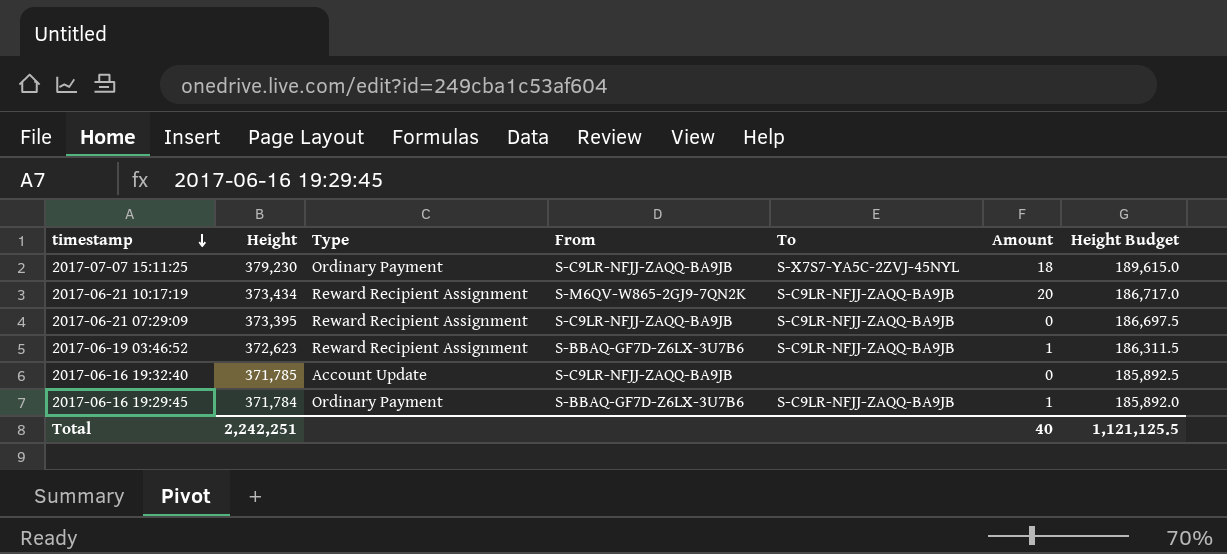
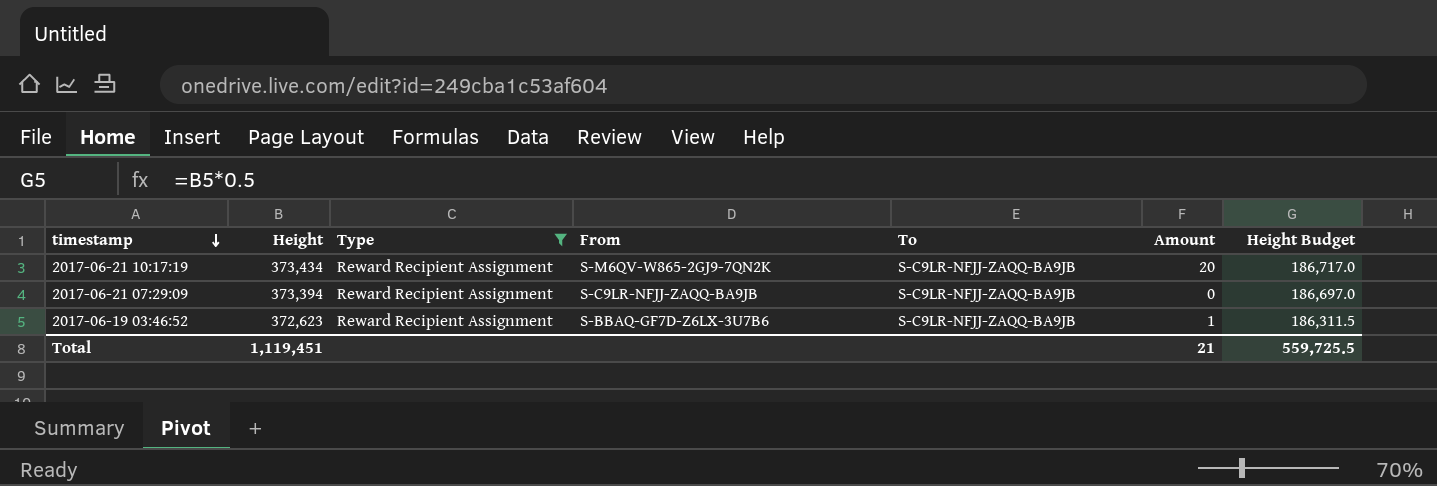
filter: none -> Type = Reward Recipient Assignment
2017-06-21 07:29:09 | Height: 373,395 -> 373,394
2017-06-21 07:29:09 | Height Budget: 186,697.5 -> 186,697.0
Total | Height: 2,242,251 -> 1,119,451
Total | Amount: 40 -> 21
Total | Height Budget: 1,121,125.5 -> 559,725.5

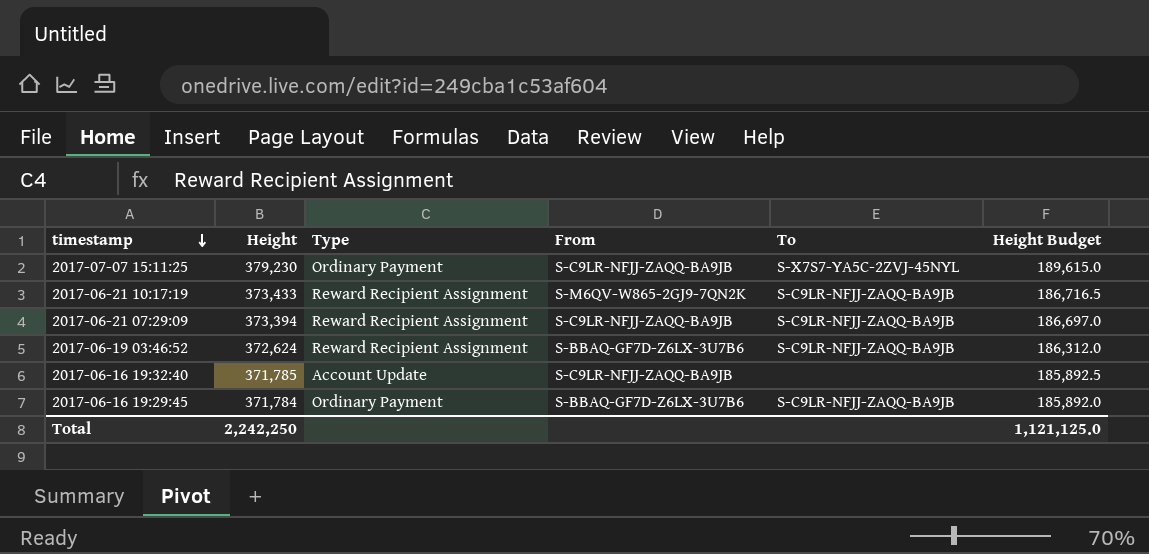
filter: Type = Reward Recipient Assignment -> none
column Amount | position: 6 -> none
2017-06-21 10:17:19 | Height: 373,434 -> 373,433
2017-06-21 10:17:19 | Height Budget: 186,717.0 -> 186,716.5
2017-06-19 03:46:52 | Height: 372,623 -> 372,624
2017-06-19 03:46:52 | Height Budget: 186,311.5 -> 186,312.0
Total | Height: 1,119,451 -> 2,242,250
Total | Height Budget: 559,725.5 -> 1,121,125.0

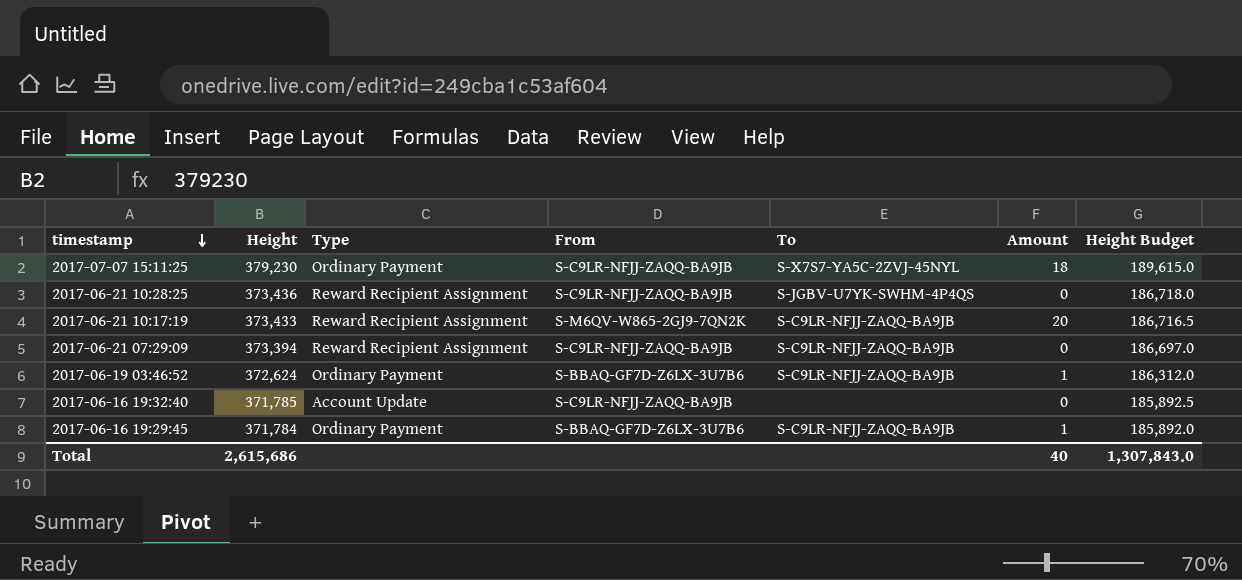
column Amount | position: none -> 6
row 2017-06-21 10:28:25: none -> 373,436 | Reward Recipient Assignment | S-C9LR-NFJJ-ZAQQ-BA9JB | S-JGBV-U7YK-SWHM-4P4QS | 0 | 186,718.0
2017-06-19 03:46:52 | Type: Reward Recipient Assignment -> Ordinary Payment
Total | Height: 2,242,250 -> 2,615,686
Total | Height Budget: 1,121,125.0 -> 1,307,843.0

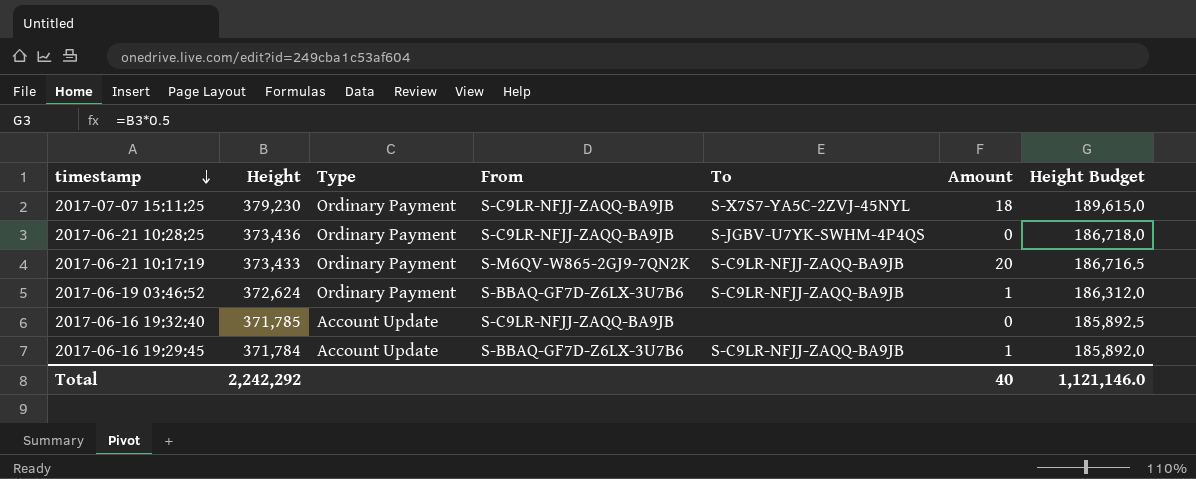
row 2017-06-21 07:29:09: 373,394 | Reward Recipient Assignment | S-C9LR-NFJJ-ZAQQ-BA9JB | S-C9LR-NFJJ-ZAQQ-BA9JB | 0 | 186,697.0 -> none
2017-06-21 10:28:25 | Type: Reward Recipient Assignment -> Ordinary Payment
2017-06-21 10:17:19 | Type: Reward Recipient Assignment -> Ordinary Payment
2017-06-16 19:29:45 | Type: Ordinary Payment -> Account Update
Total | Height: 2,615,686 -> 2,242,292
Total | Height Budget: 1,307,843.0 -> 1,121,146.0

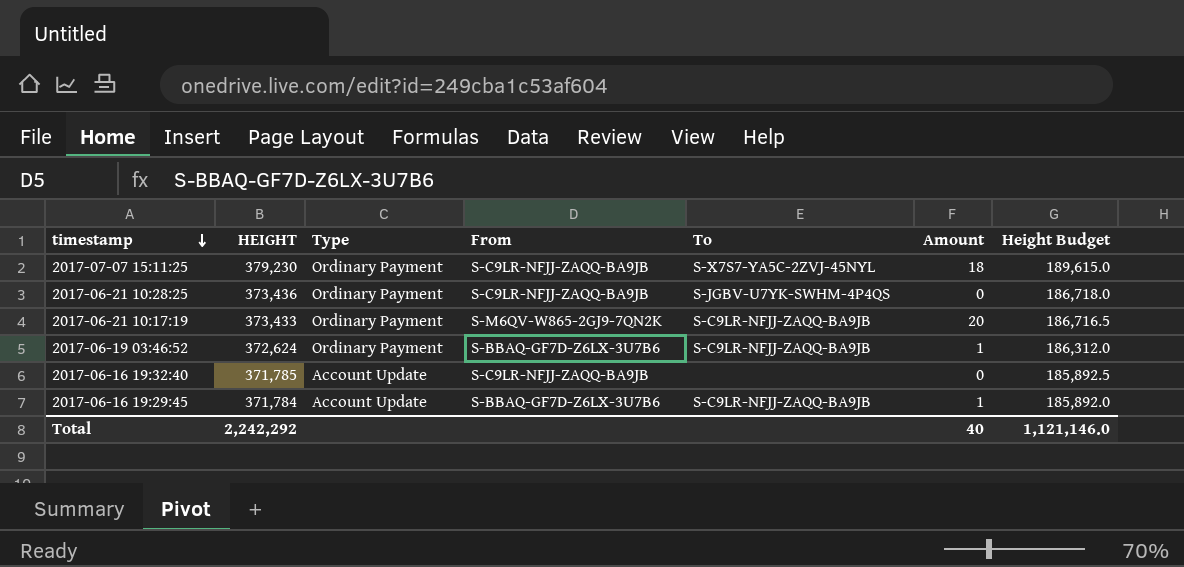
column name: Height -> HEIGHT

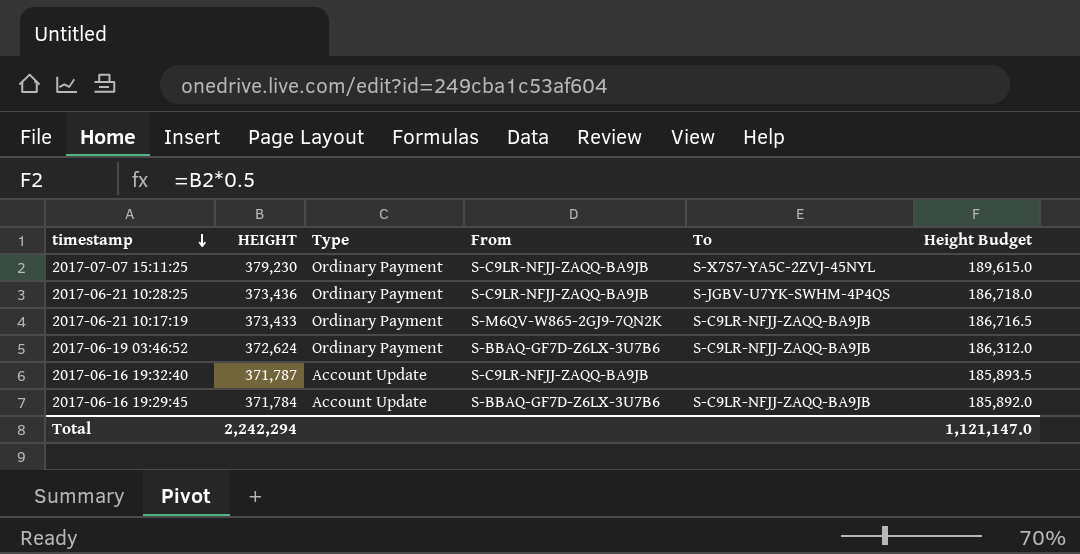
column Amount | position: 6 -> none
2017-06-16 19:32:40 | HEIGHT: 371,785 -> 371,787
2017-06-16 19:32:40 | Height Budget: 185,892.5 -> 185,893.5
Total | HEIGHT: 2,242,292 -> 2,242,294
Total | Height Budget: 1,121,146.0 -> 1,121,147.0

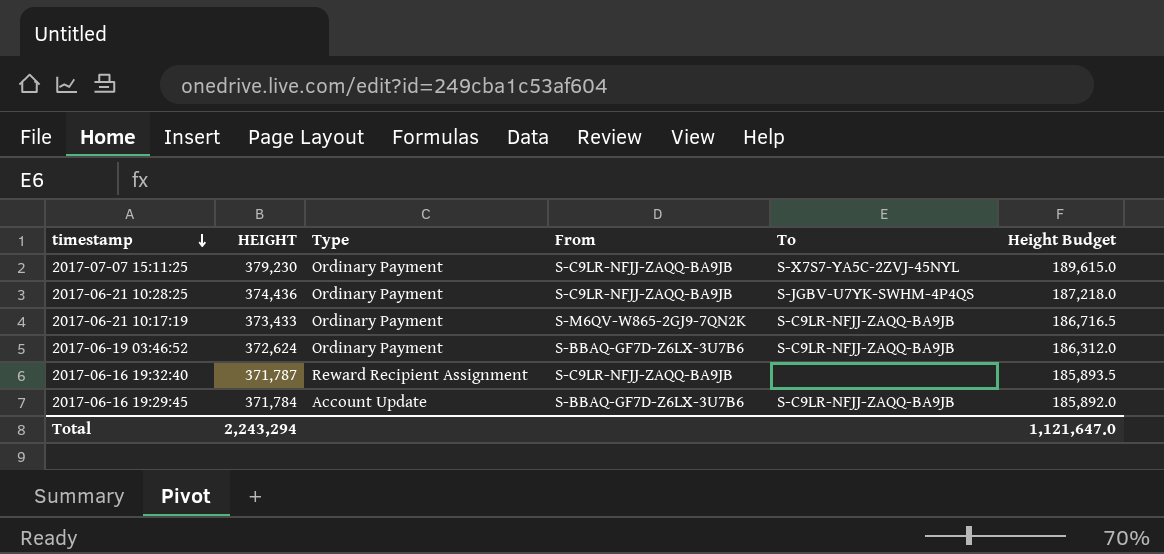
2017-06-21 10:28:25 | HEIGHT: 373,436 -> 374,436
2017-06-21 10:28:25 | Height Budget: 186,718.0 -> 187,218.0
2017-06-16 19:32:40 | Type: Account Update -> Reward Recipient Assignment
Total | HEIGHT: 2,242,294 -> 2,243,294
Total | Height Budget: 1,121,147.0 -> 1,121,647.0

